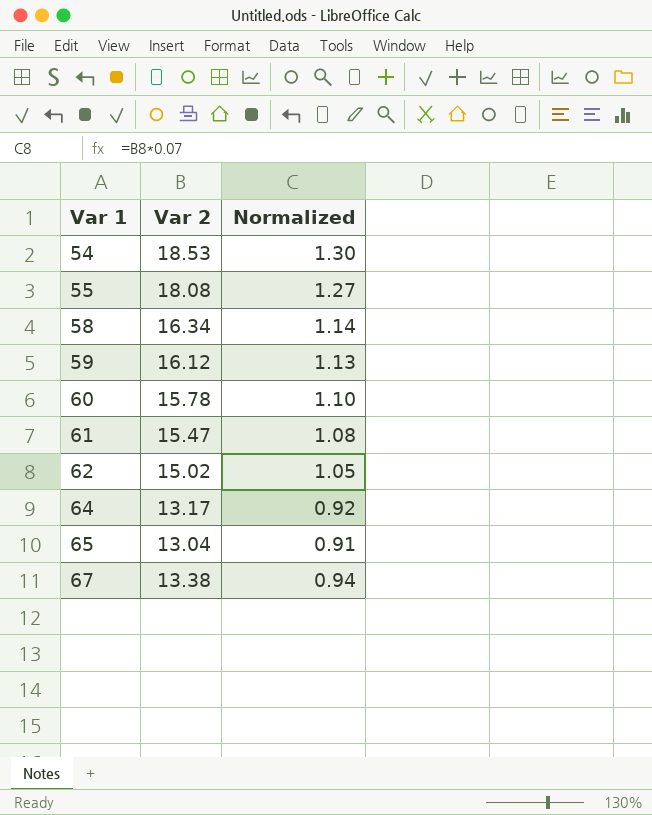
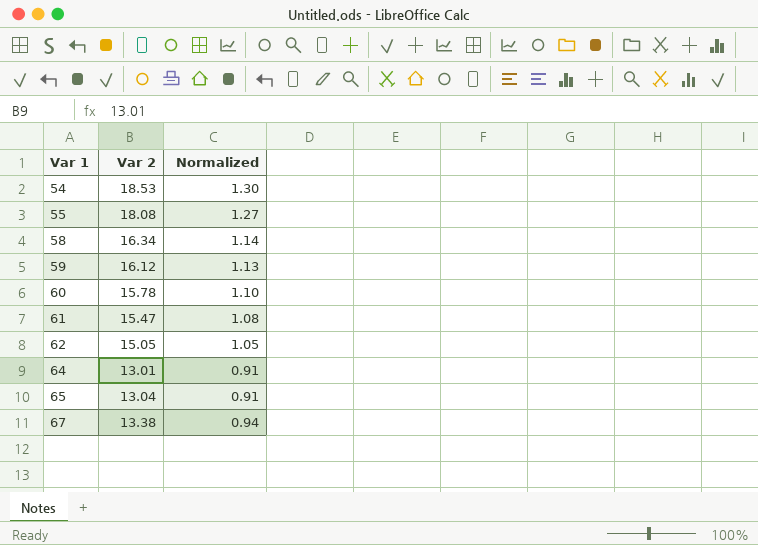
62 | Var 2: 15.02 -> 15.05
64 | Var 2: 13.17 -> 13.01
64 | Normalized: 0.92 -> 0.91

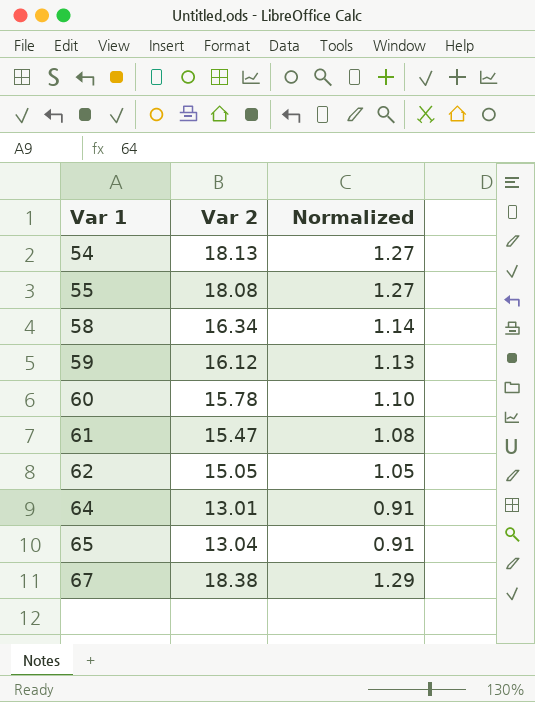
54 | Var 2: 18.53 -> 18.13
54 | Normalized: 1.30 -> 1.27
67 | Var 2: 13.38 -> 18.38
67 | Normalized: 0.94 -> 1.29

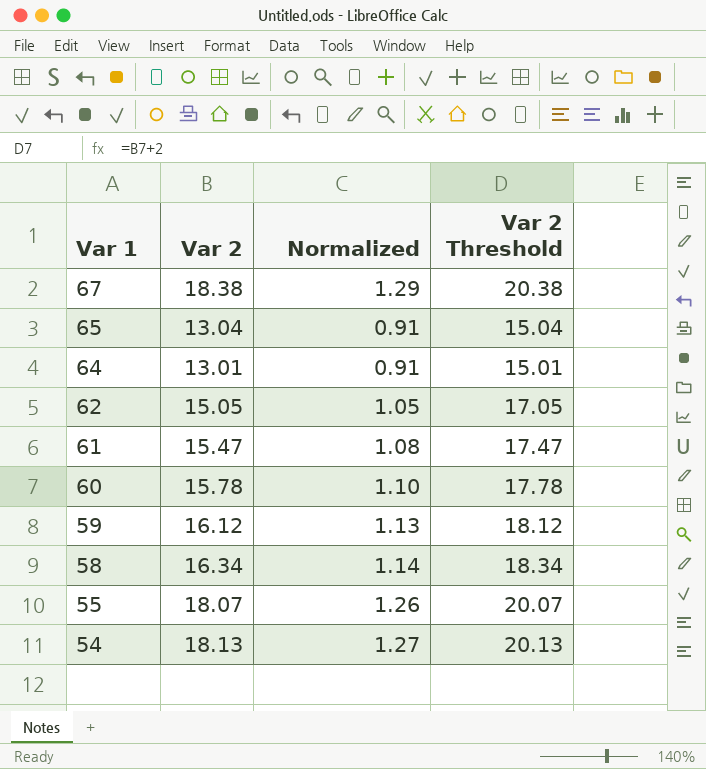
row order: Var 1 ascending -> Var 1 descending
column Var 2 Threshold | formula: none -> [Var 2] + 2
55 | Var 2: 18.08 -> 18.07
55 | Normalized: 1.27 -> 1.26

